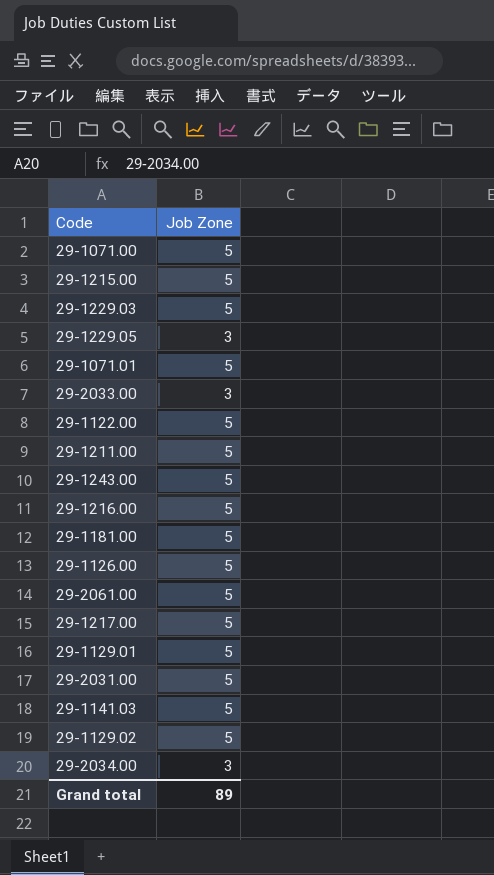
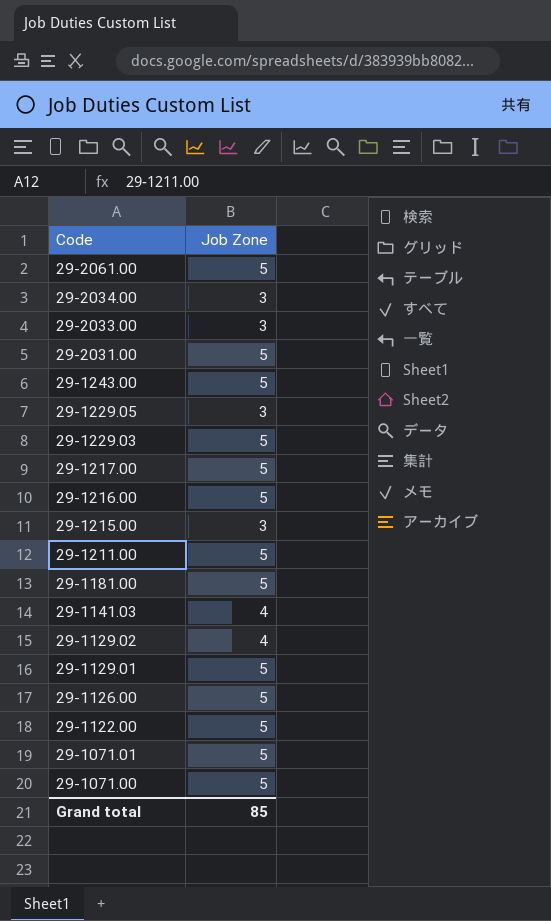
row order: none -> Code descending
29-1215.00 | Job Zone: 5 -> 3
29-1141.03 | Job Zone: 5 -> 4
29-1129.02 | Job Zone: 5 -> 4
Grand total | Job Zone: 89 -> 85

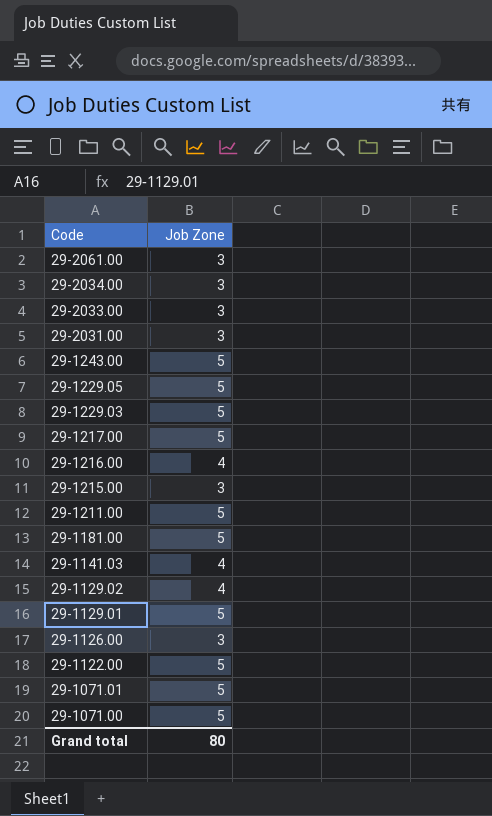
29-2061.00 | Job Zone: 5 -> 3
29-2031.00 | Job Zone: 5 -> 3
29-1229.05 | Job Zone: 3 -> 5
29-1216.00 | Job Zone: 5 -> 4
29-1126.00 | Job Zone: 5 -> 3
Grand total | Job Zone: 85 -> 80

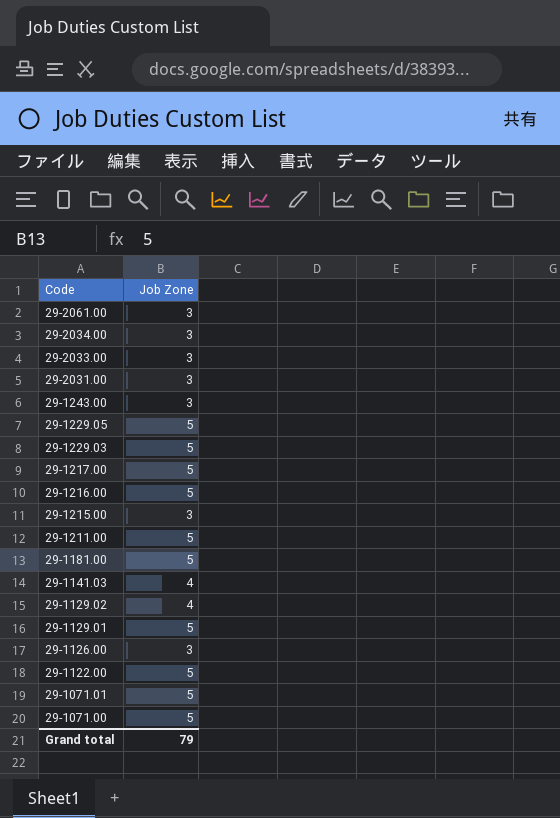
29-1243.00 | Job Zone: 5 -> 3
29-1216.00 | Job Zone: 4 -> 5
Grand total | Job Zone: 80 -> 79

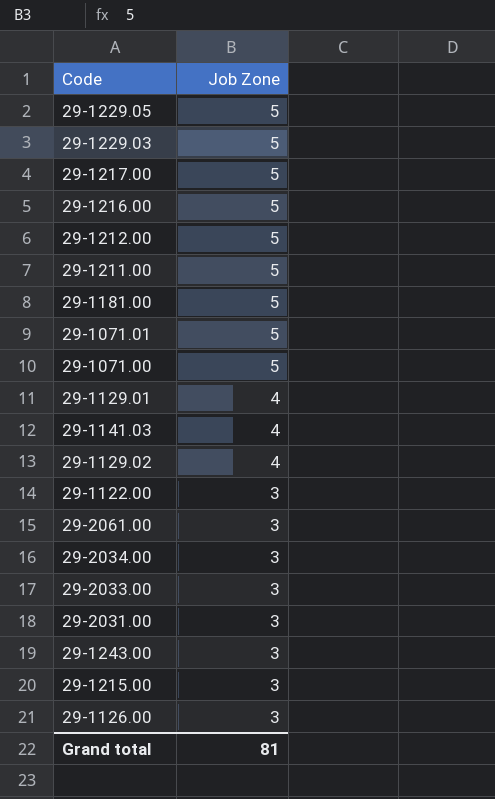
row order: Code descending -> Job Zone descending
row 29-1212.00: none -> 5
29-1129.01 | Job Zone: 5 -> 4
29-1122.00 | Job Zone: 5 -> 3
Grand total | Job Zone: 79 -> 81

